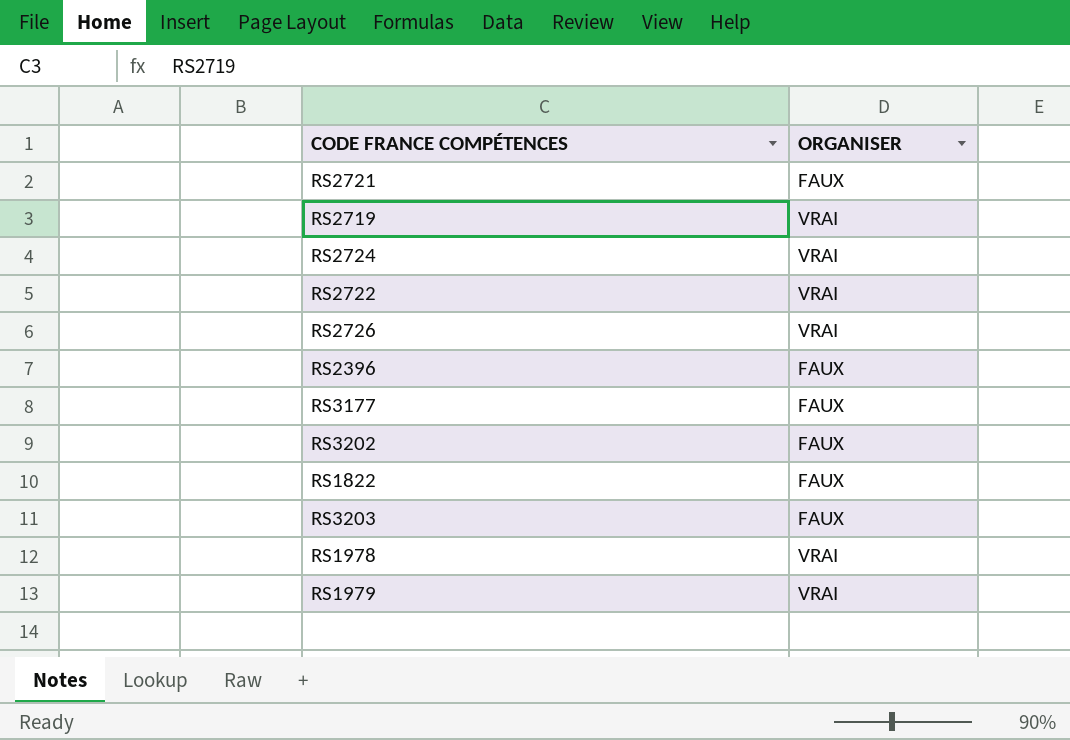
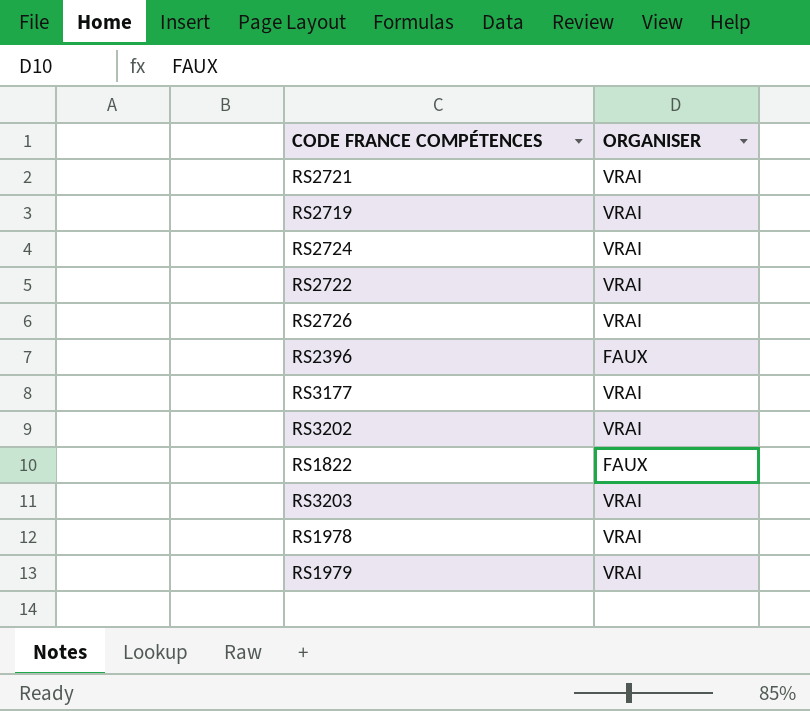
RS2721 | ORGANISER: FAUX -> VRAI
RS3177 | ORGANISER: FAUX -> VRAI
RS3202 | ORGANISER: FAUX -> VRAI
RS3203 | ORGANISER: FAUX -> VRAI

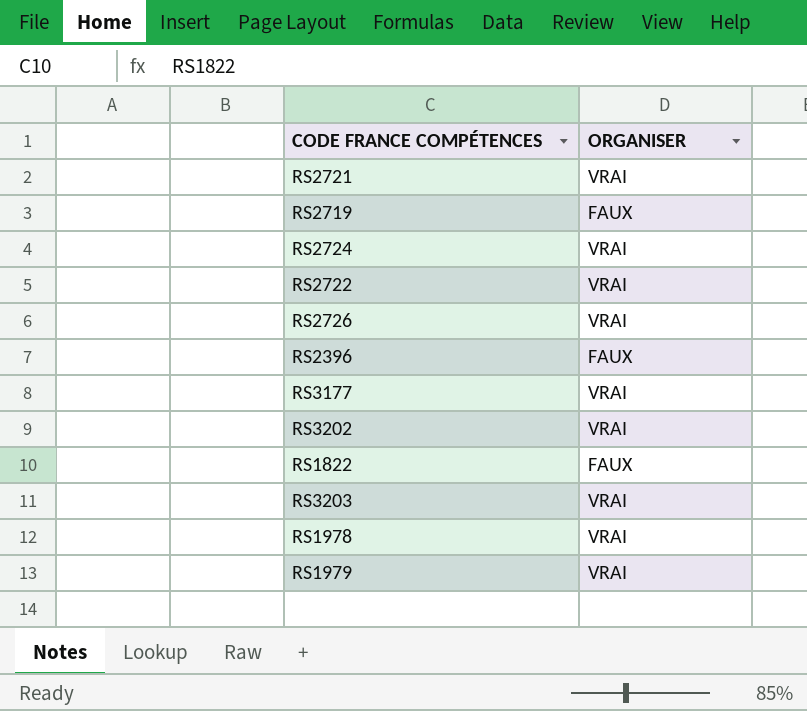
RS2719 | ORGANISER: VRAI -> FAUX

